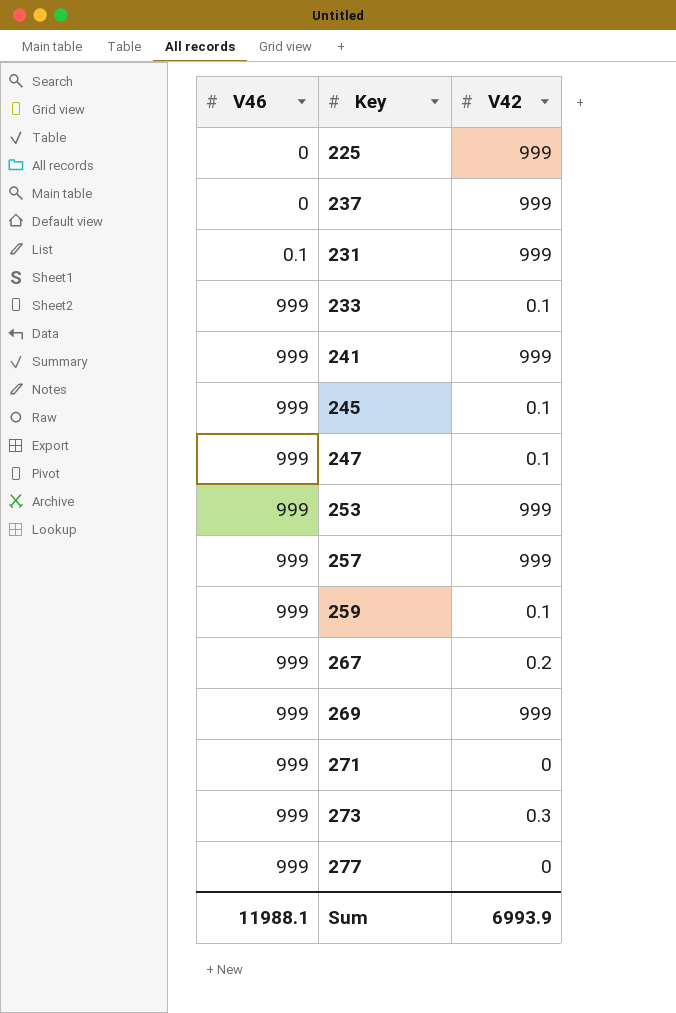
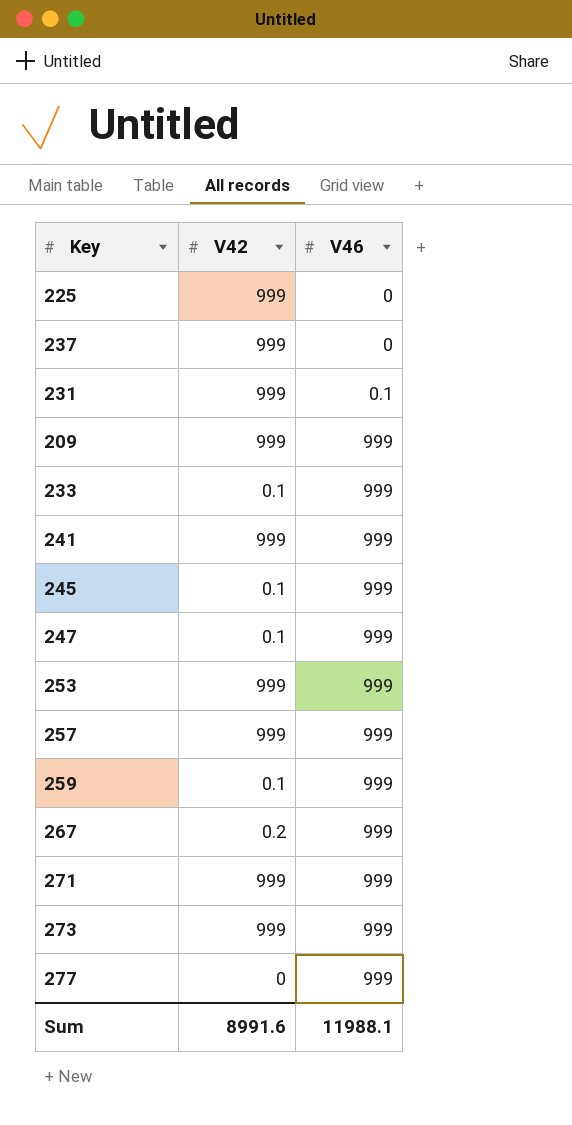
column V46 | position: 1 -> 3
row 269: 999 | 999 -> none
row 209: none -> 999 | 999
271 | V42: 0 -> 999
273 | V42: 0.3 -> 999
Sum | V42: 6993.9 -> 8991.6

